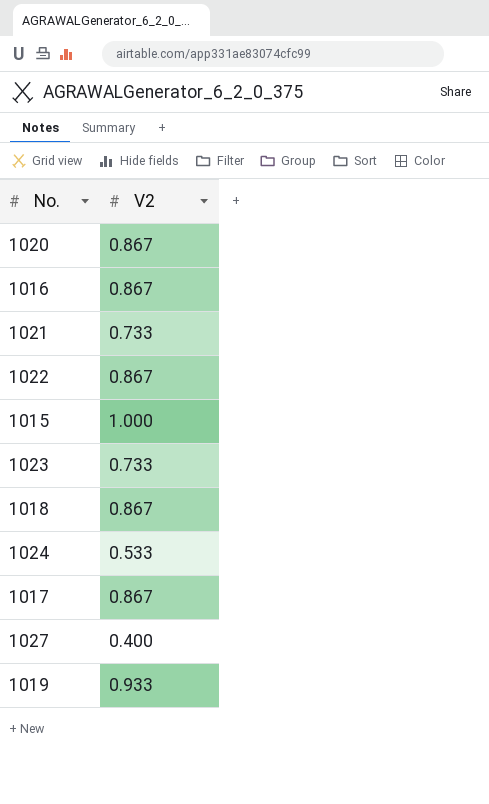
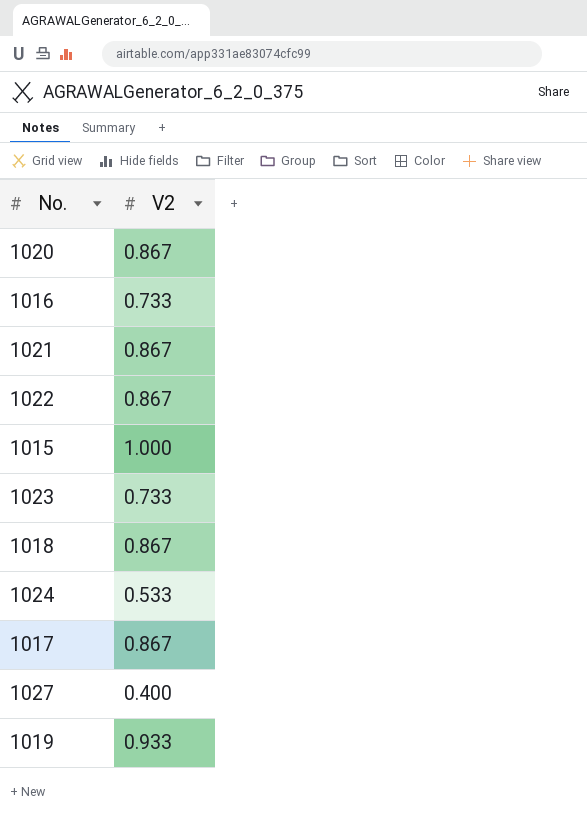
1016 | V2: 0.867 -> 0.733
1021 | V2: 0.733 -> 0.867

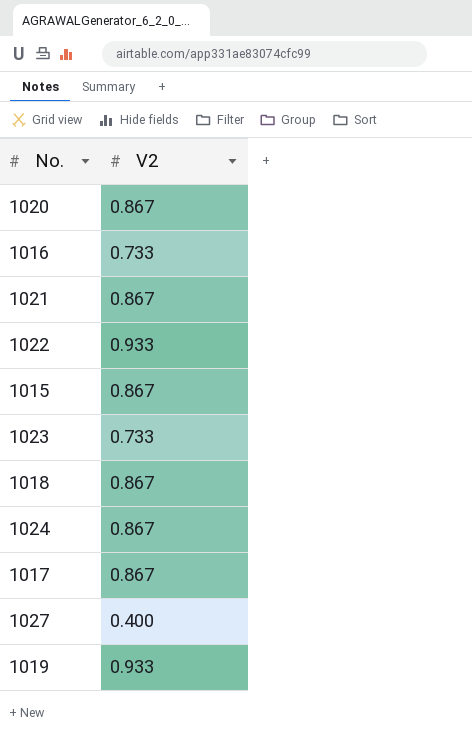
1022 | V2: 0.867 -> 0.933
1015 | V2: 1.000 -> 0.867
1024 | V2: 0.533 -> 0.867

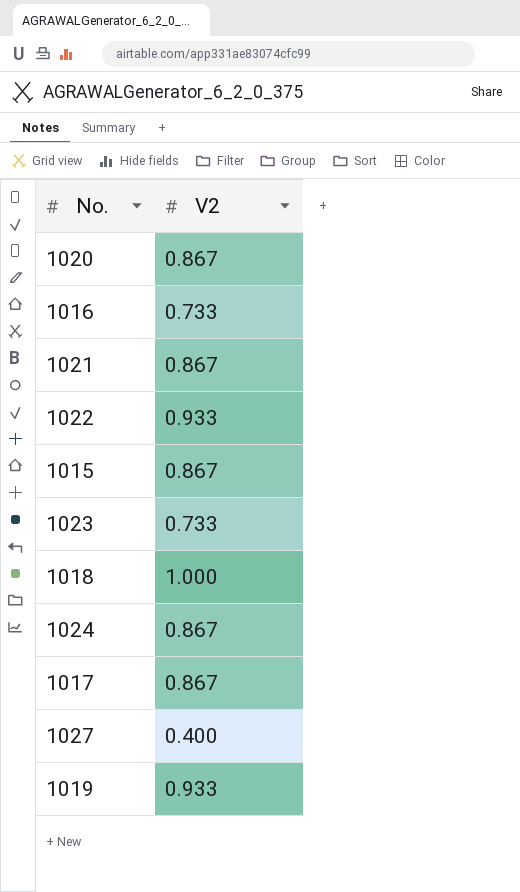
1018 | V2: 0.867 -> 1.000

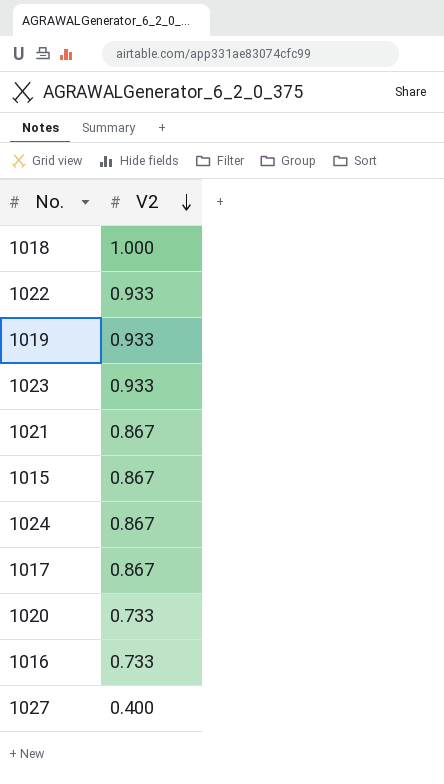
row order: none -> V2 descending
1023 | V2: 0.733 -> 0.933
1020 | V2: 0.867 -> 0.733

